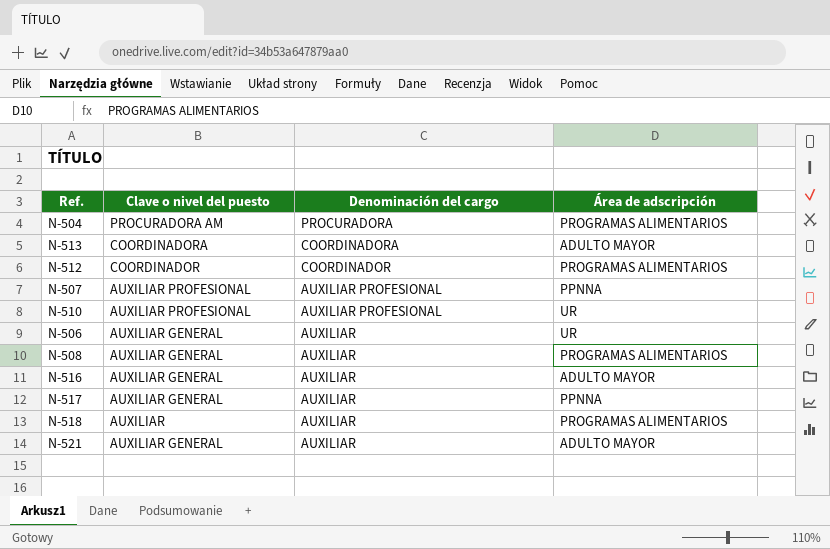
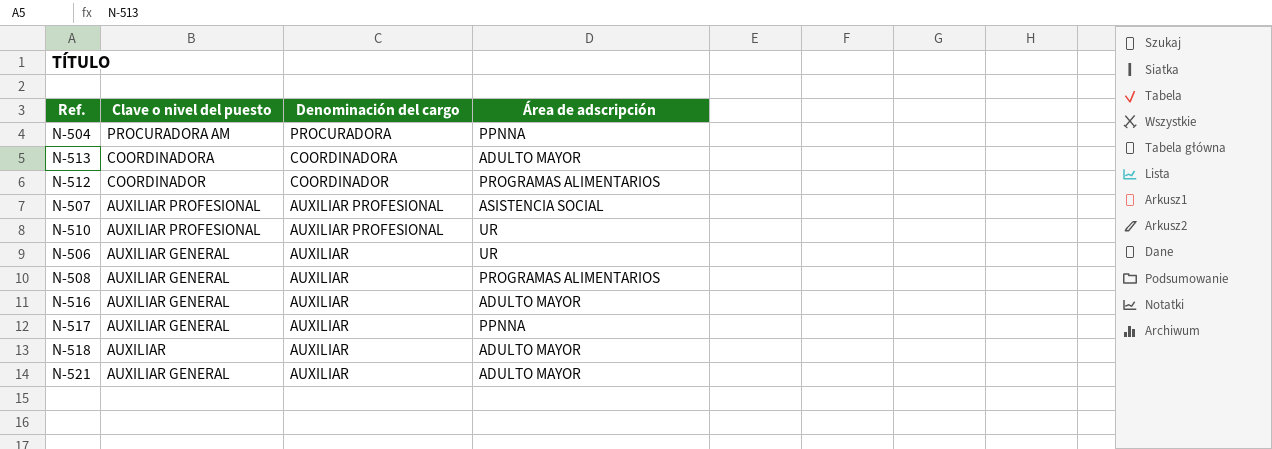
N-504 | Área de adscripción: PROGRAMAS ALIMENTARIOS -> PPNNA
N-507 | Área de adscripción: PPNNA -> ASISTENCIA SOCIAL
N-518 | Área de adscripción: PROGRAMAS ALIMENTARIOS -> ADULTO MAYOR

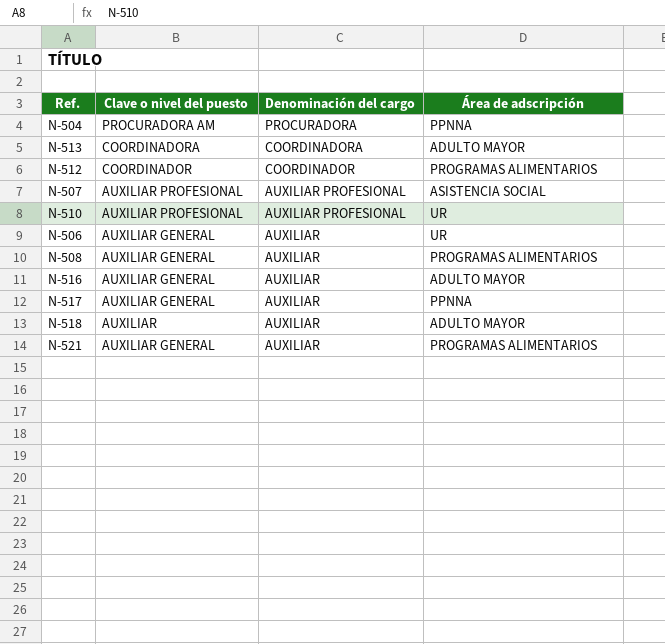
N-521 | Área de adscripción: ADULTO MAYOR -> PROGRAMAS ALIMENTARIOS

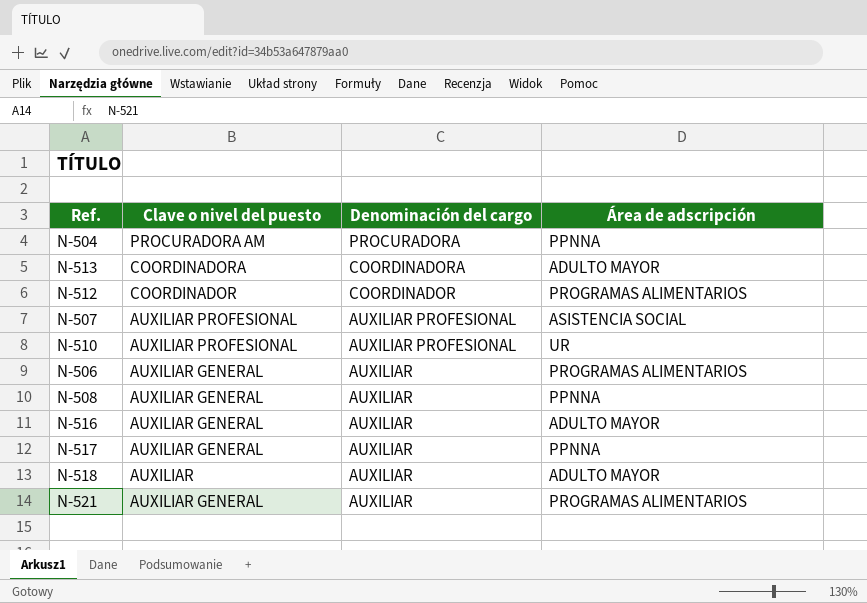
N-506 | Área de adscripción: UR -> PROGRAMAS ALIMENTARIOS
N-508 | Área de adscripción: PROGRAMAS ALIMENTARIOS -> PPNNA

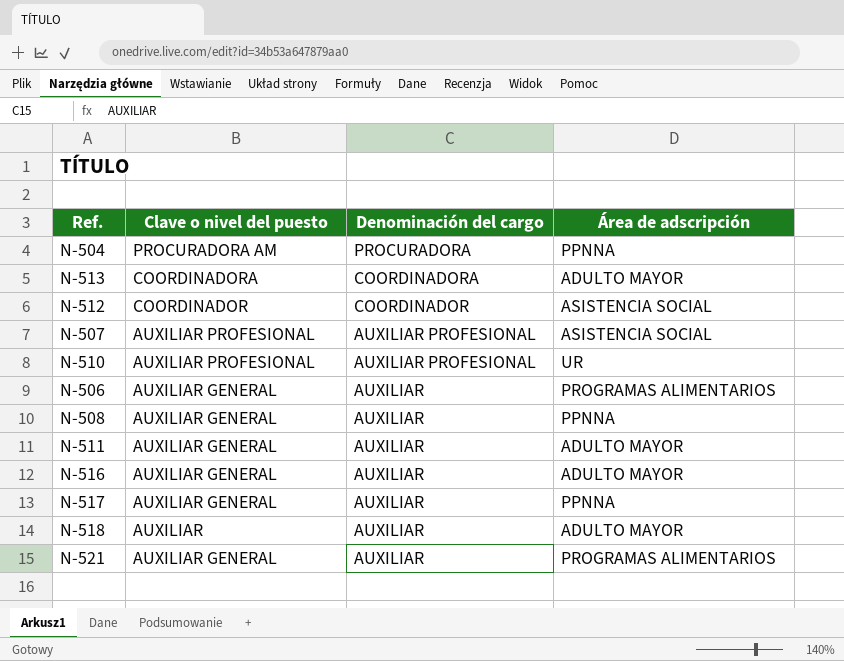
N-512 | Área de adscripción: PROGRAMAS ALIMENTARIOS -> ASISTENCIA SOCIAL
row N-511: none -> AUXILIAR GENERAL | AUXILIAR | ADULTO MAYOR

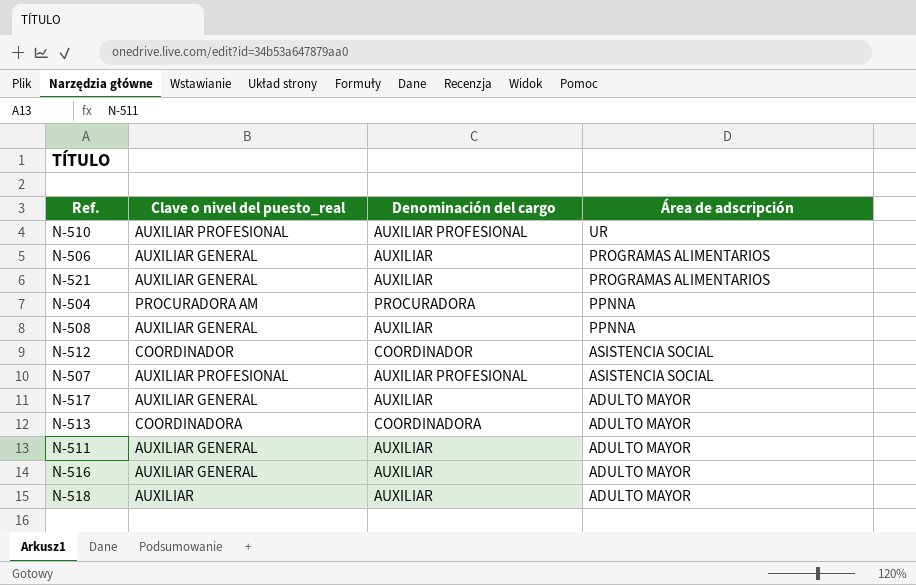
row order: Denominación del cargo descending -> Área de adscripción descending
column name: Clave o nivel del puesto -> Clave o nivel del puesto_real
N-517 | Área de adscripción: PPNNA -> ADULTO MAYOR

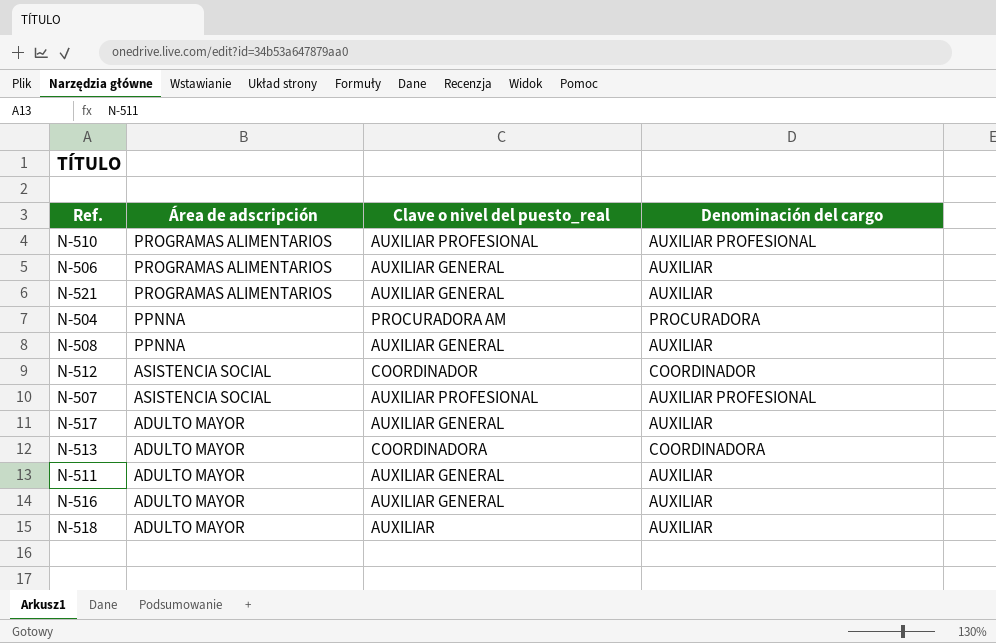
column Área de adscripción | position: 4 -> 2
N-510 | Área de adscripción: UR -> PROGRAMAS ALIMENTARIOS

